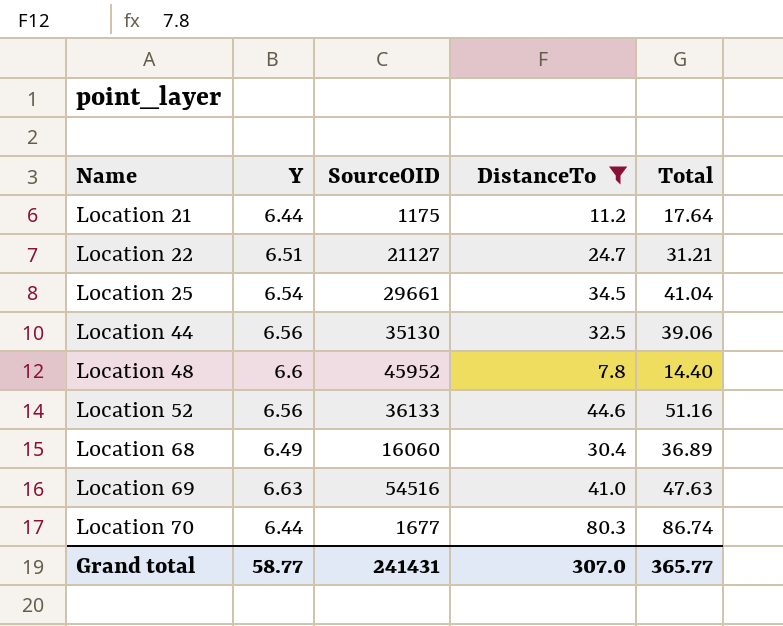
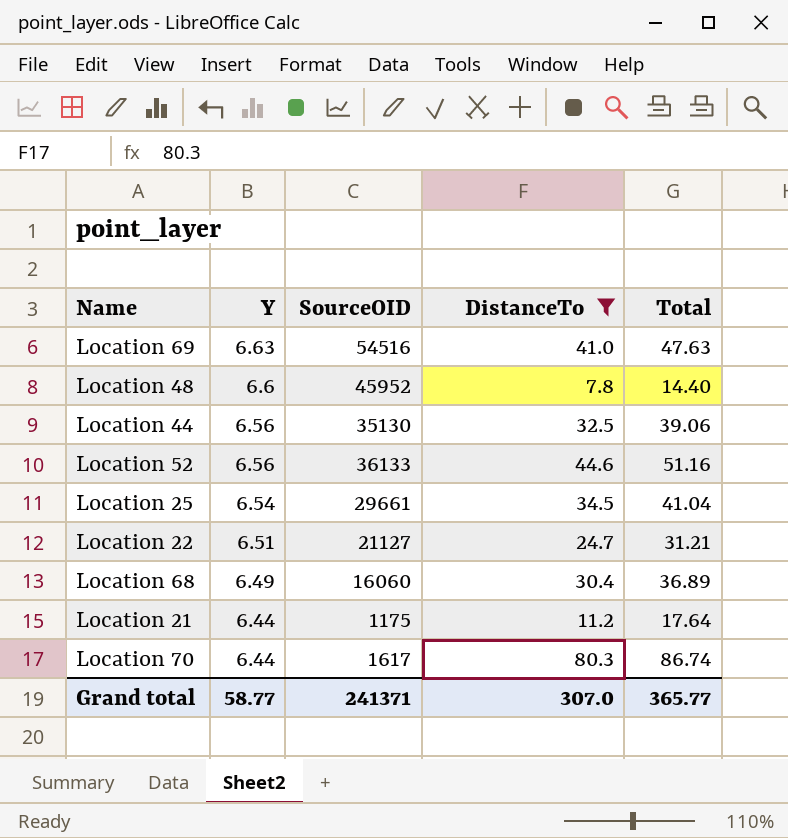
row order: Name ascending -> Y descending
Location 70 | SourceOID: 1677 -> 1617
Grand total | SourceOID: 241431 -> 241371

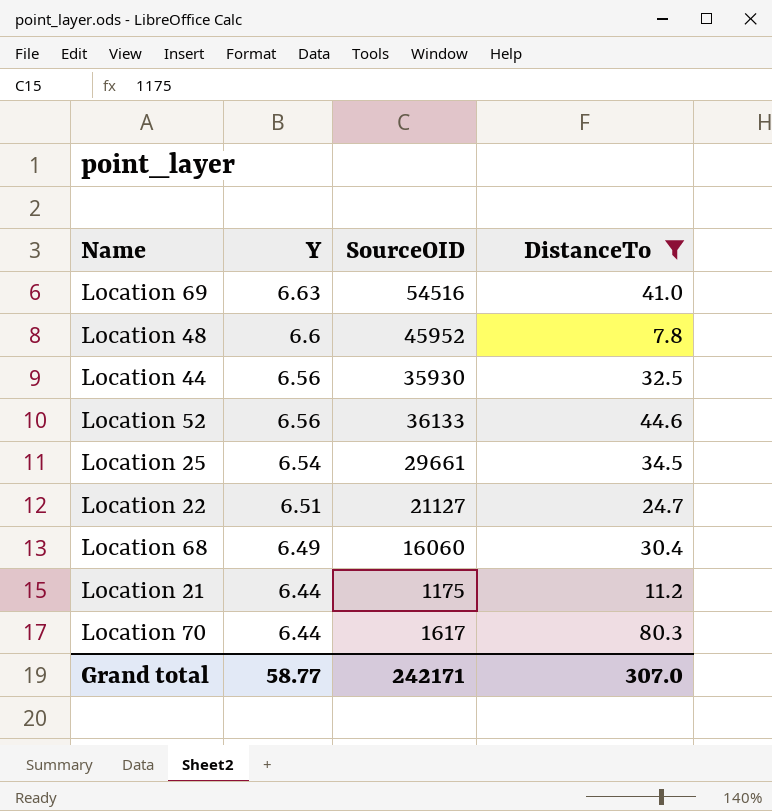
column Total | formula: [Y] + [DistanceTo] -> none
Location 44 | SourceOID: 35130 -> 35930
Grand total | SourceOID: 241371 -> 242171

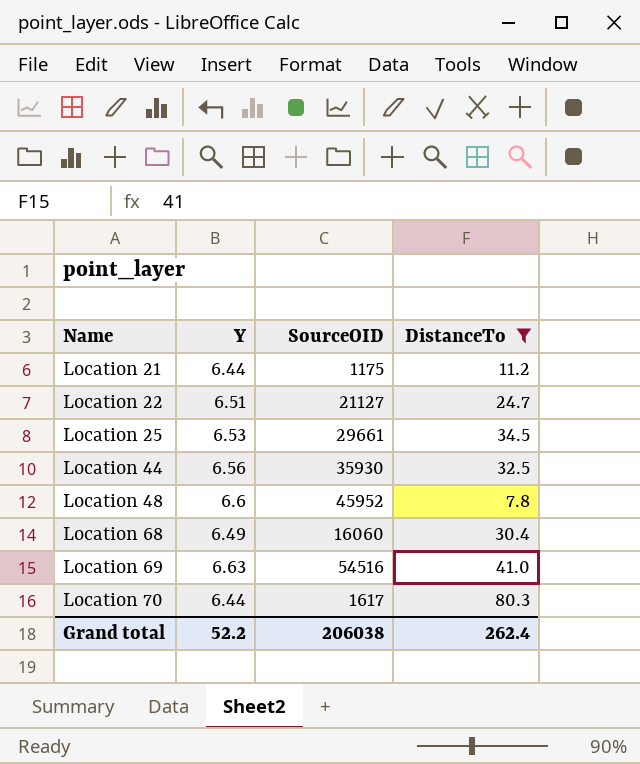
row order: Y descending -> Name ascending
row Location 52: 6.56 | 36133 | 44.6 -> none
Location 25 | Y: 6.54 -> 6.53
Grand total | Y: 58.77 -> 52.2
Grand total | SourceOID: 242171 -> 206038
Grand total | DistanceTo: 307.0 -> 262.4

